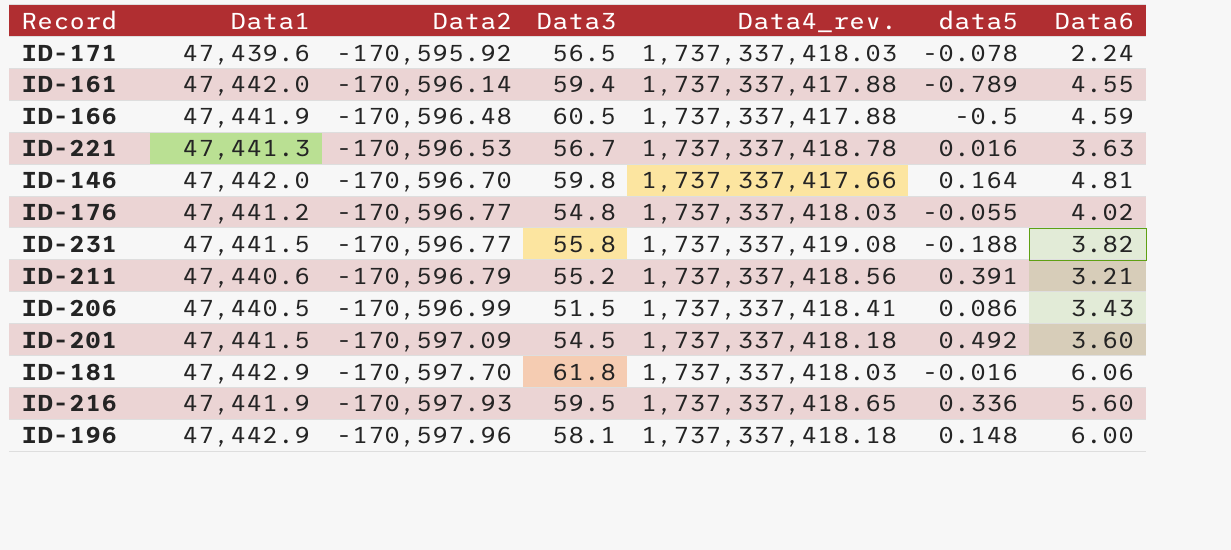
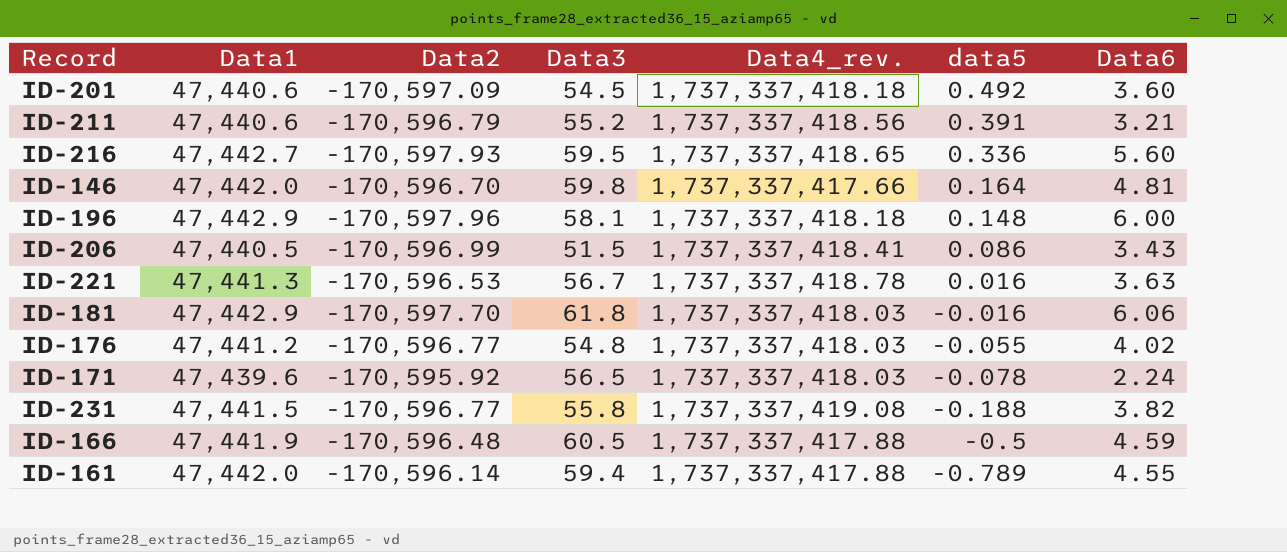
row order: Data2 descending -> data5 descending
ID-201 | Data1: 47,441.5 -> 47,440.6
ID-216 | Data1: 47,441.9 -> 47,442.7

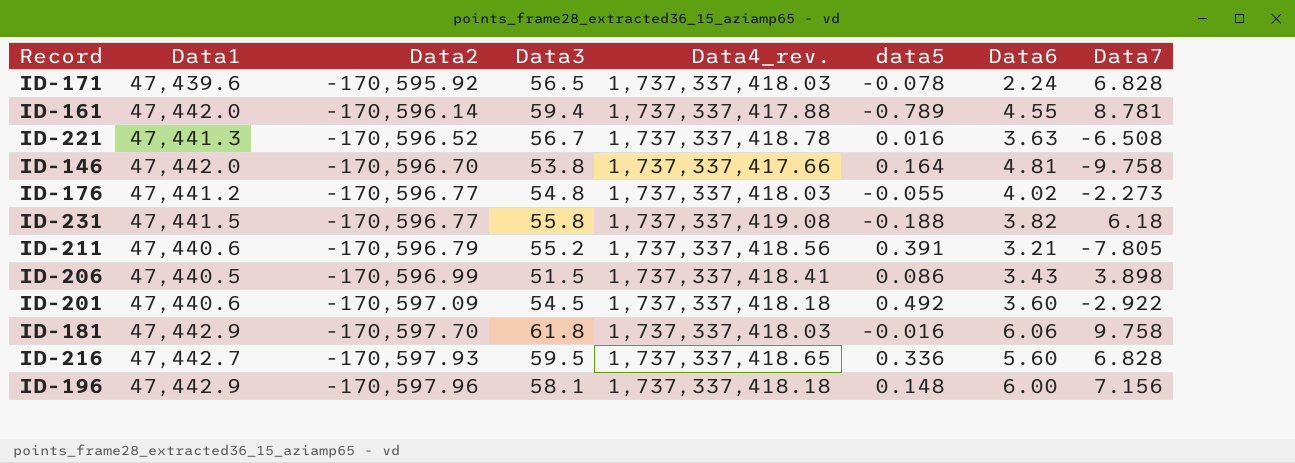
row order: data5 descending -> Data2 descending
column Data7 | position: none -> 8
row ID-166: 47,441.9 | -170,596.48 | 60.5 | 1,737,337,417.88 | -0.5 | 4.59 -> none
ID-221 | Data2: -170,596.53 -> -170,596.52
ID-146 | Data3: 59.8 -> 53.8

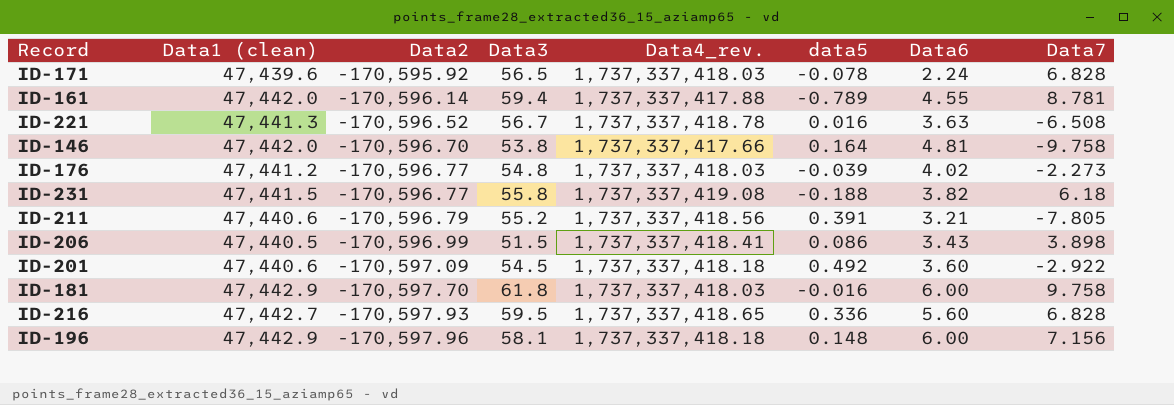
column name: Data1 -> Data1 (clean)
ID-176 | data5: -0.055 -> -0.039
ID-181 | Data6: 6.06 -> 6.00

